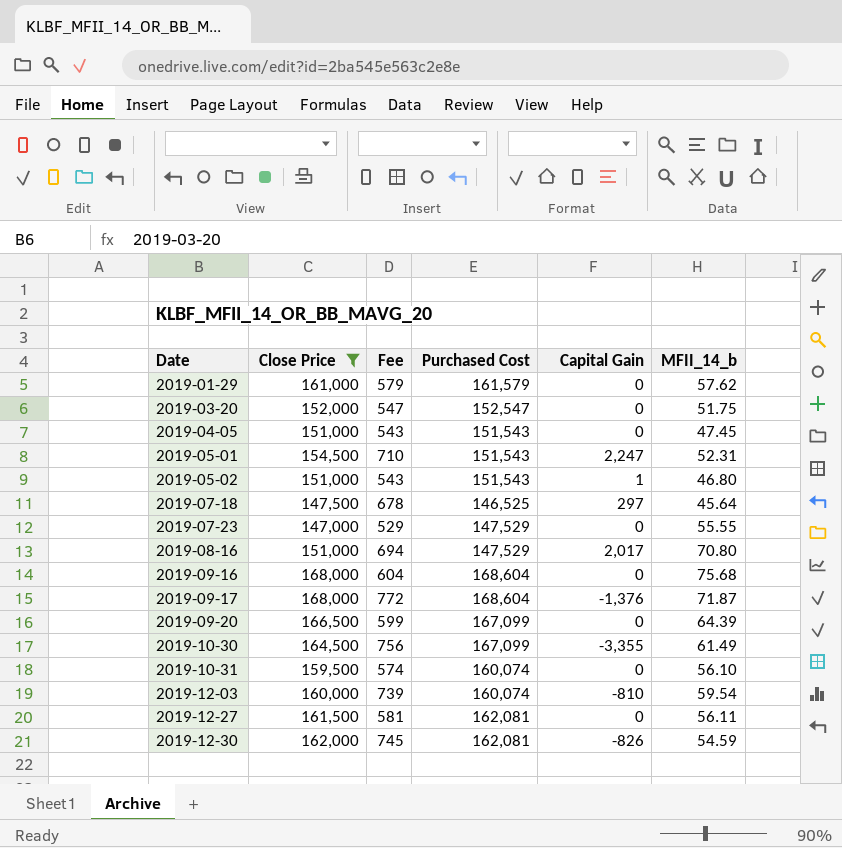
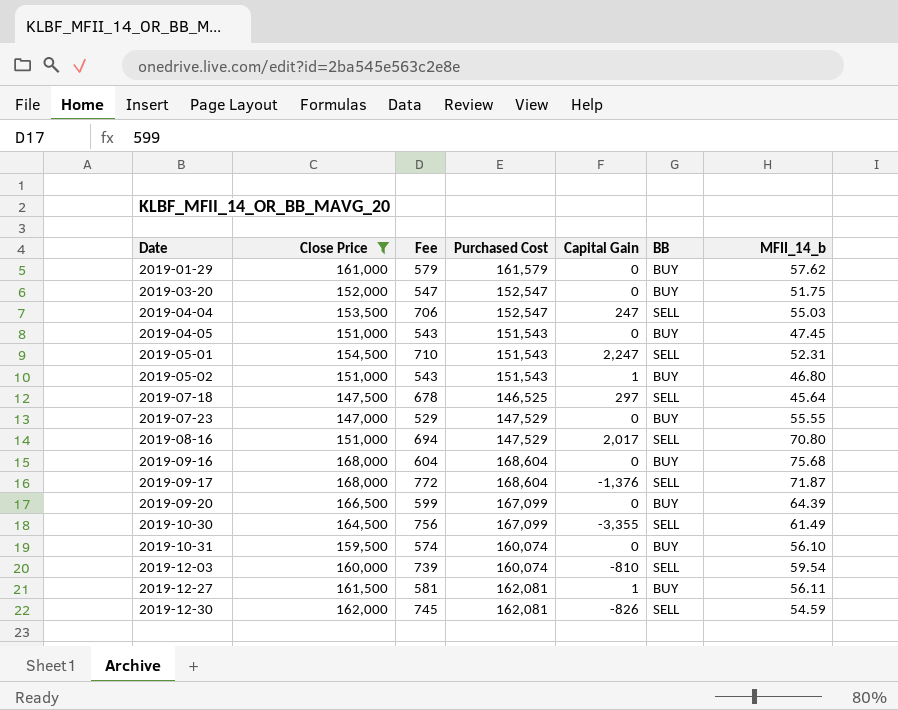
column BB | position: none -> 6
row 2019-04-04: none -> 153,500 | 706 | 152,547 | 247 | SELL | 55.03
2019-12-27 | Capital Gain: 0 -> 1

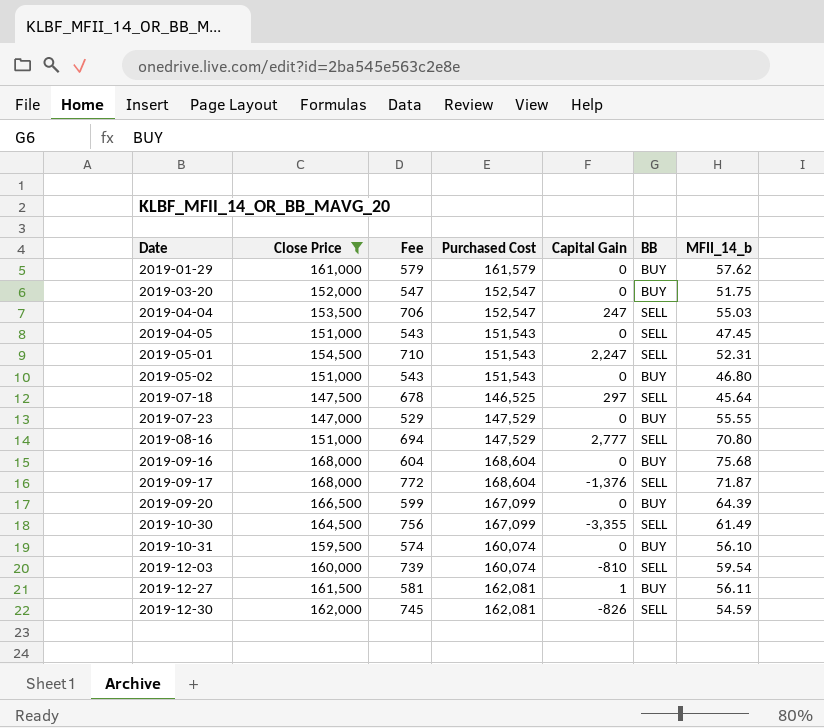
2019-04-05 | BB: BUY -> SELL
2019-05-02 | Capital Gain: 1 -> 0
2019-08-16 | Capital Gain: 2,017 -> 2,777

